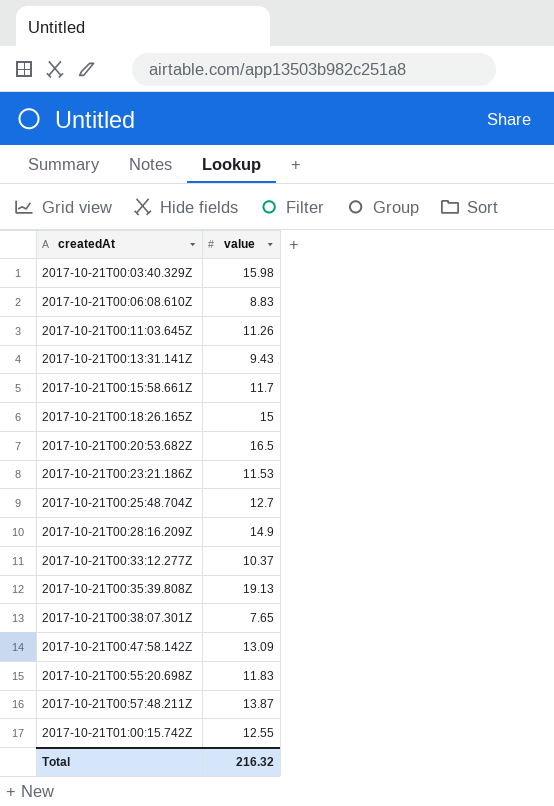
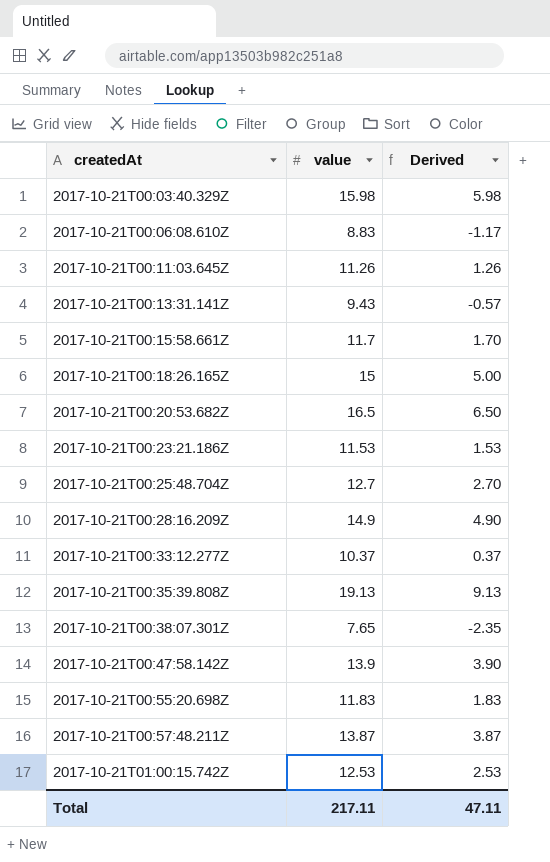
column Derived | formula: none -> [value] - 10
2017-10-21T00:47:58.142Z | value: 13.09 -> 13.9
2017-10-21T01:00:15.742Z | value: 12.55 -> 12.53
Total | value: 216.32 -> 217.11

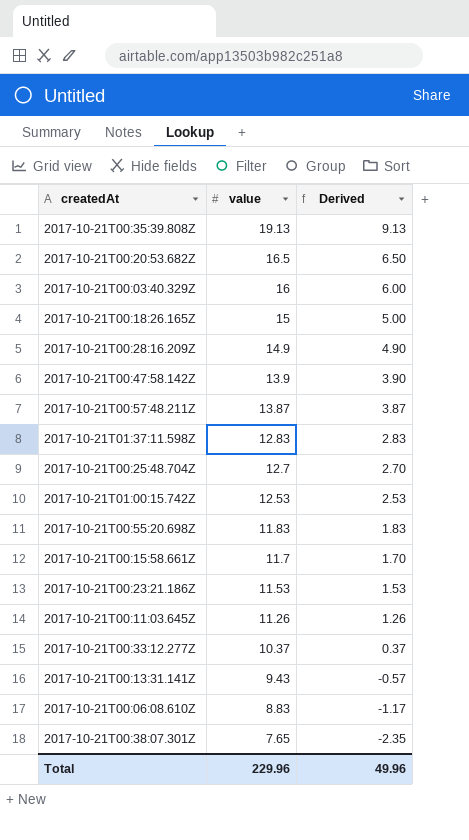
row order: createdAt ascending -> value descending
2017-10-21T00:03:40.329Z | value: 15.98 -> 16
2017-10-21T00:03:40.329Z | Derived: 5.98 -> 6.00
row 2017-10-21T01:37:11.598Z: none -> 12.83 | 2.83
Total | value: 217.11 -> 229.96
Total | Derived: 47.11 -> 49.96

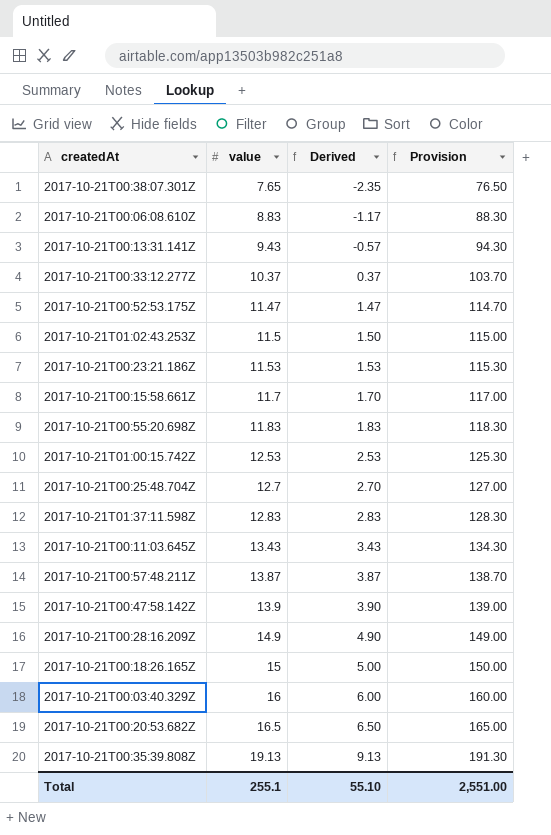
row order: value descending -> value ascending
column Provision | formula: none -> [value] * 10
row 2017-10-21T00:52:53.175Z: none -> 11.47 | 1.47 | 114.70
row 2017-10-21T01:02:43.253Z: none -> 11.5 | 1.50 | 115.00
2017-10-21T00:11:03.645Z | value: 11.26 -> 13.43
2017-10-21T00:11:03.645Z | Derived: 1.26 -> 3.43
Total | value: 229.96 -> 255.1
Total | Derived: 49.96 -> 55.10

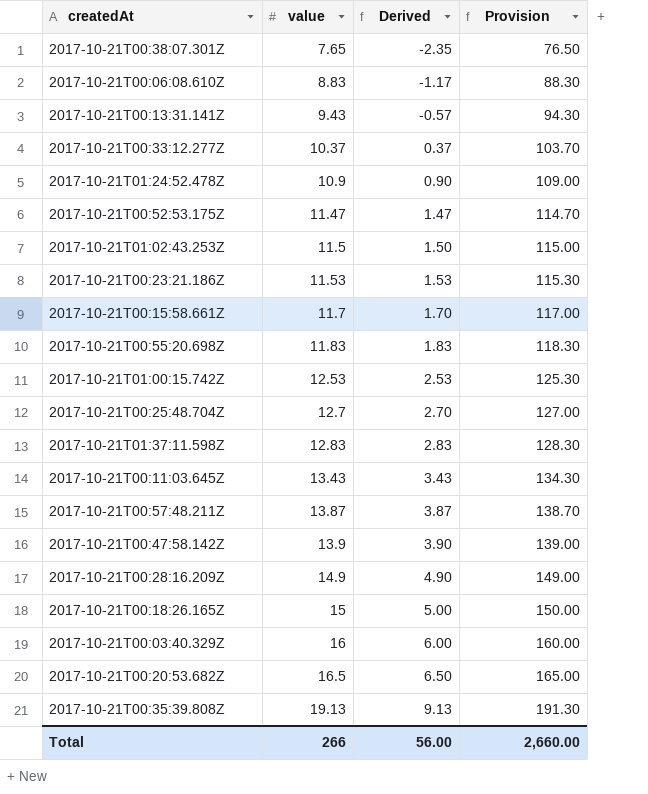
row 2017-10-21T01:24:52.478Z: none -> 10.9 | 0.90 | 109.00
Total | value: 255.1 -> 266
Total | Derived: 55.10 -> 56.00
Total | Provision: 2,551.00 -> 2,660.00

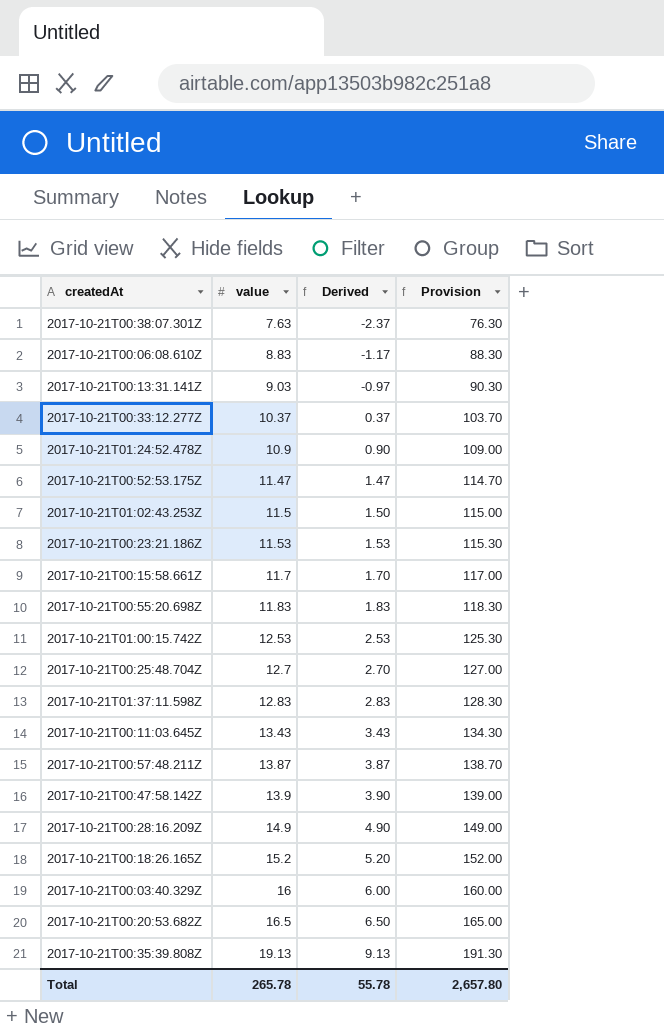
2017-10-21T00:38:07.301Z | value: 7.65 -> 7.63
2017-10-21T00:38:07.301Z | Derived: -2.35 -> -2.37
2017-10-21T00:38:07.301Z | Provision: 76.50 -> 76.30
2017-10-21T00:13:31.141Z | value: 9.43 -> 9.03
2017-10-21T00:13:31.141Z | Derived: -0.57 -> -0.97
2017-10-21T00:13:31.141Z | Provision: 94.30 -> 90.30
2017-10-21T00:18:26.165Z | value: 15 -> 15.2
2017-10-21T00:18:26.165Z | Derived: 5.00 -> 5.20
2017-10-21T00:18:26.165Z | Provision: 150.00 -> 152.00
Total | value: 266 -> 265.78
Total | Derived: 56.00 -> 55.78
Total | Provision: 2,660.00 -> 2,657.80

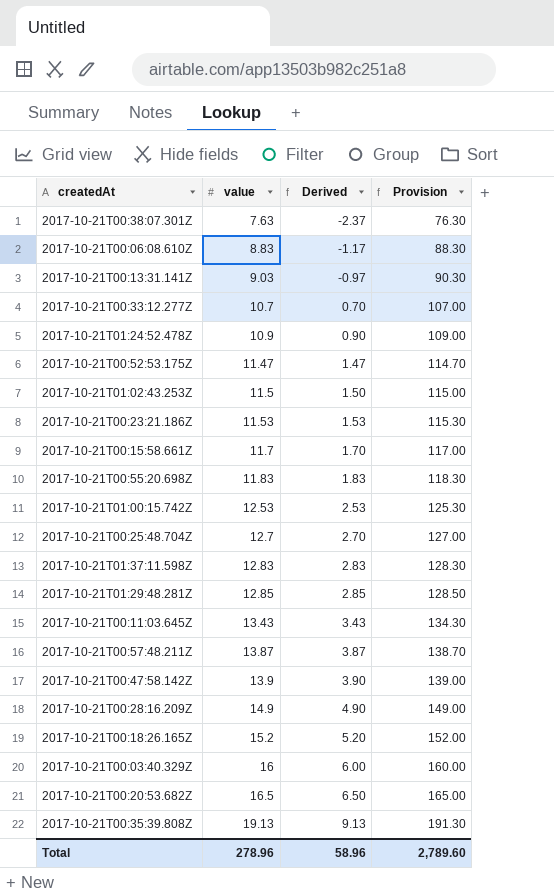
2017-10-21T00:33:12.277Z | value: 10.37 -> 10.7
2017-10-21T00:33:12.277Z | Derived: 0.37 -> 0.70
2017-10-21T00:33:12.277Z | Provision: 103.70 -> 107.00
row 2017-10-21T01:29:48.281Z: none -> 12.85 | 2.85 | 128.50
Total | value: 265.78 -> 278.96
Total | Derived: 55.78 -> 58.96
Total | Provision: 2,657.80 -> 2,789.60

